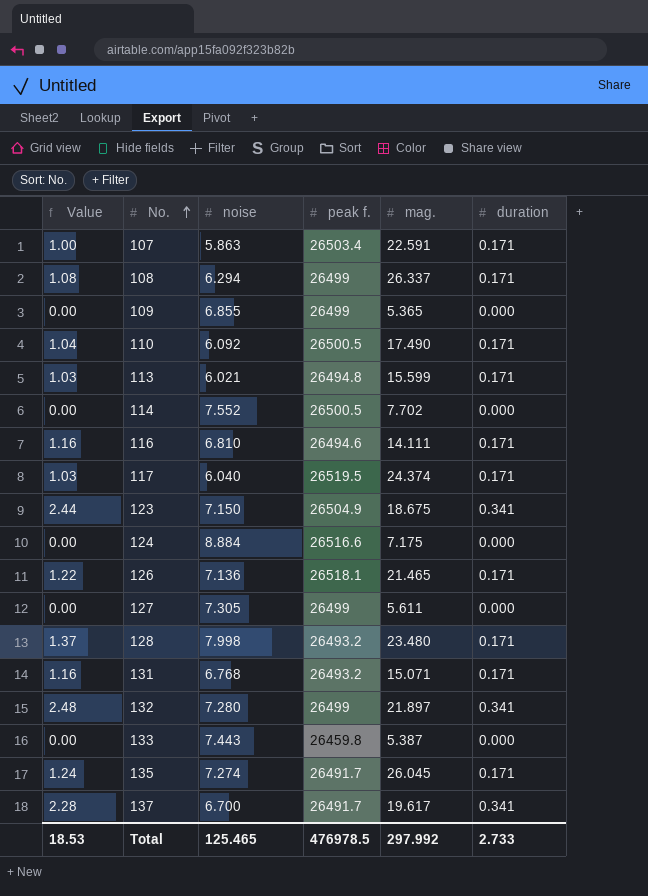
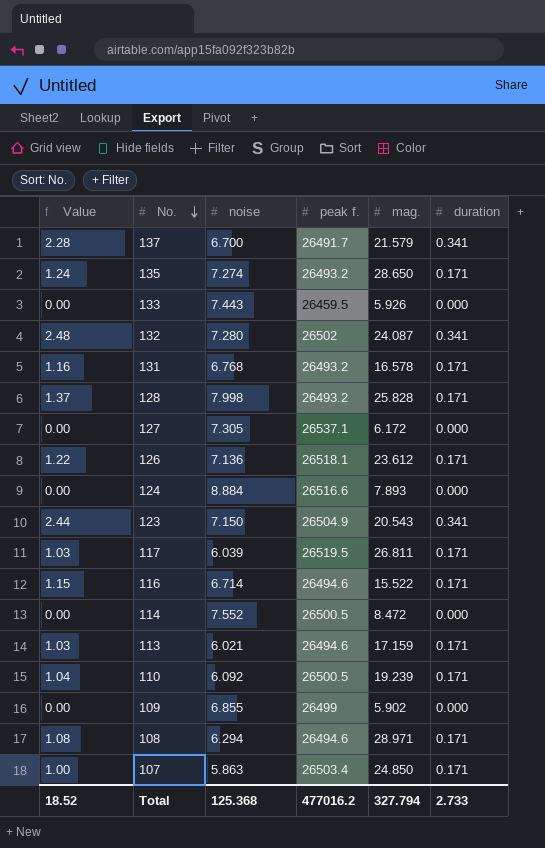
row order: No. ascending -> No. descending
137 | mag.: 19.617 -> 21.579
135 | peak f.: 26491.7 -> 26493.2
135 | mag.: 26.045 -> 28.650
133 | peak f.: 26459.8 -> 26459.5
133 | mag.: 5.387 -> 5.926
132 | peak f.: 26499 -> 26502
132 | mag.: 21.897 -> 24.087
131 | mag.: 15.071 -> 16.578
128 | mag.: 23.480 -> 25.828
127 | peak f.: 26499 -> 26537.1
127 | mag.: 5.611 -> 6.172
126 | mag.: 21.465 -> 23.612
124 | mag.: 7.175 -> 7.893
123 | mag.: 18.675 -> 20.543
117 | noise: 6.040 -> 6.039
117 | mag.: 24.374 -> 26.811
116 | Value: 1.16 -> 1.15
116 | noise: 6.810 -> 6.714
116 | mag.: 14.111 -> 15.522
114 | mag.: 7.702 -> 8.472
113 | peak f.: 26494.8 -> 26494.6
113 | mag.: 15.599 -> 17.159
110 | mag.: 17.490 -> 19.239
109 | mag.: 5.365 -> 5.902
108 | peak f.: 26499 -> 26494.6
108 | mag.: 26.337 -> 28.971
107 | mag.: 22.591 -> 24.850
Total | Value: 18.53 -> 18.52
Total | noise: 125.465 -> 125.368
Total | peak f.: 476978.5 -> 477016.2
Total | mag.: 297.992 -> 327.794

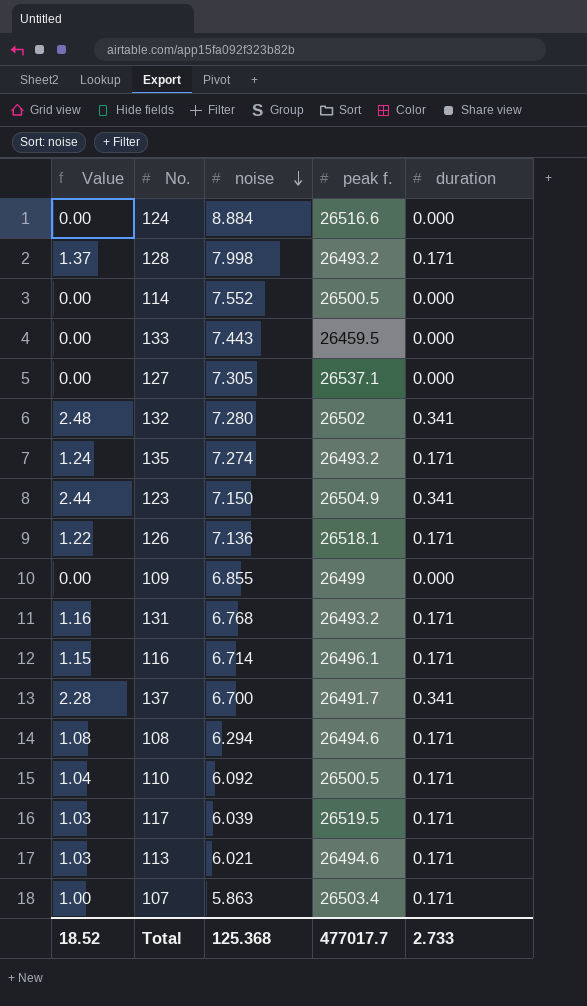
row order: No. descending -> noise descending
column mag. | position: 5 -> none
116 | peak f.: 26494.6 -> 26496.1
Total | peak f.: 477016.2 -> 477017.7

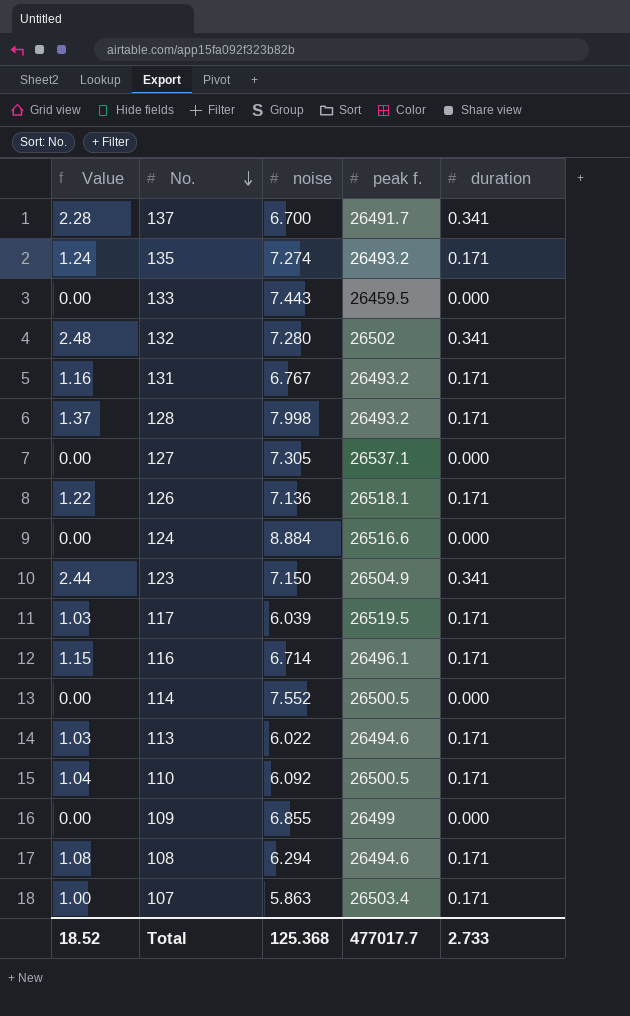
row order: noise descending -> No. descending
131 | noise: 6.768 -> 6.767
113 | noise: 6.021 -> 6.022

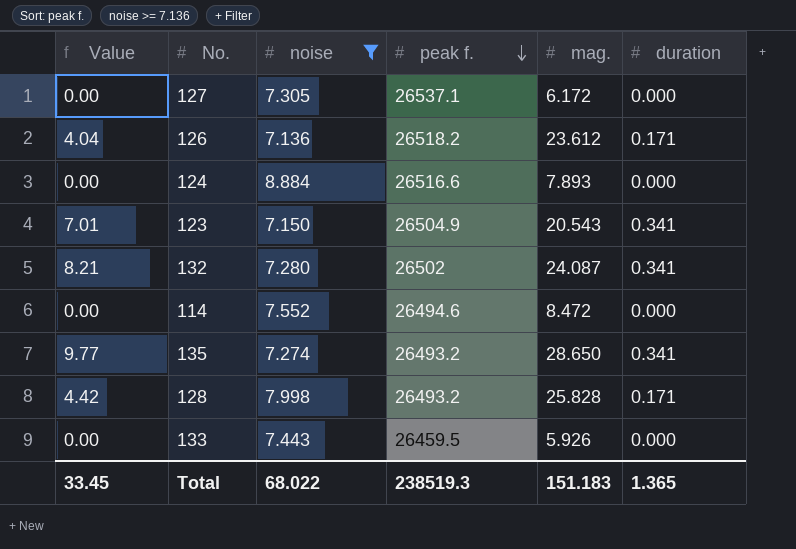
filter: none -> noise >= 7.136
row order: No. descending -> peak f. descending
column Value | formula: [noise] * [duration] -> [mag.] * [duration]
column mag. | position: none -> 5
126 | peak f.: 26518.1 -> 26518.2
114 | peak f.: 26500.5 -> 26494.6
135 | duration: 0.171 -> 0.341
Total | Value: 18.52 -> 33.45
Total | noise: 125.368 -> 68.022
Total | peak f.: 477017.7 -> 238519.3
Total | duration: 2.733 -> 1.365

